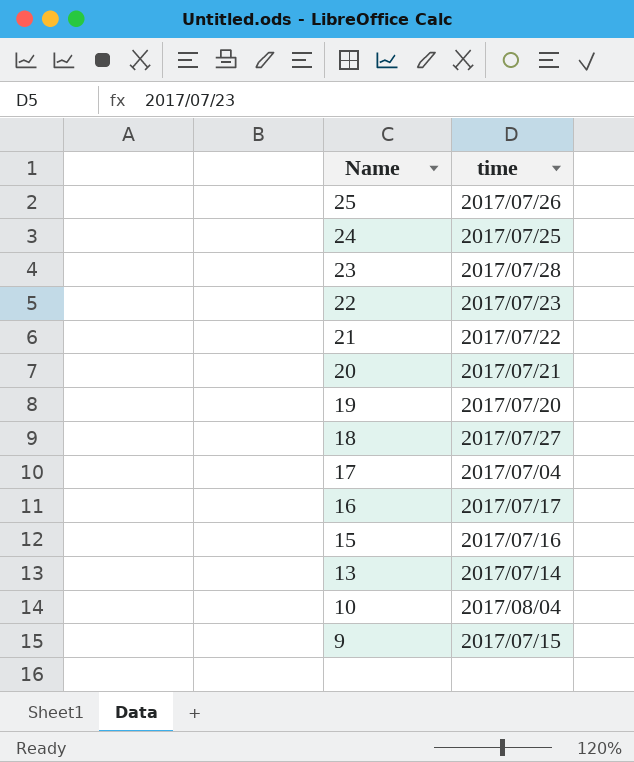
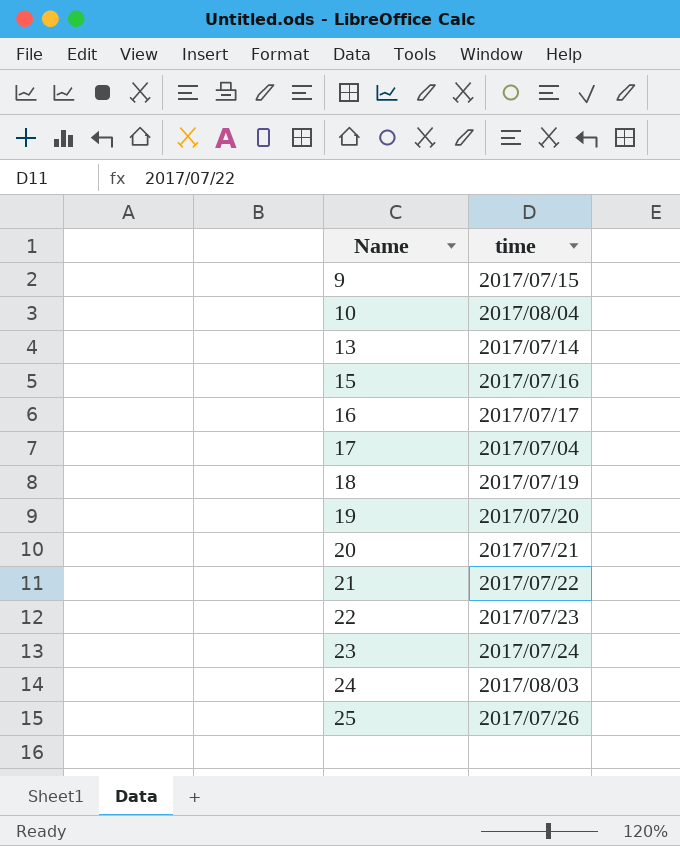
row order: Name descending -> Name ascending
18 | time: 2017/07/27 -> 2017/07/19
23 | time: 2017/07/28 -> 2017/07/24
24 | time: 2017/07/25 -> 2017/08/03

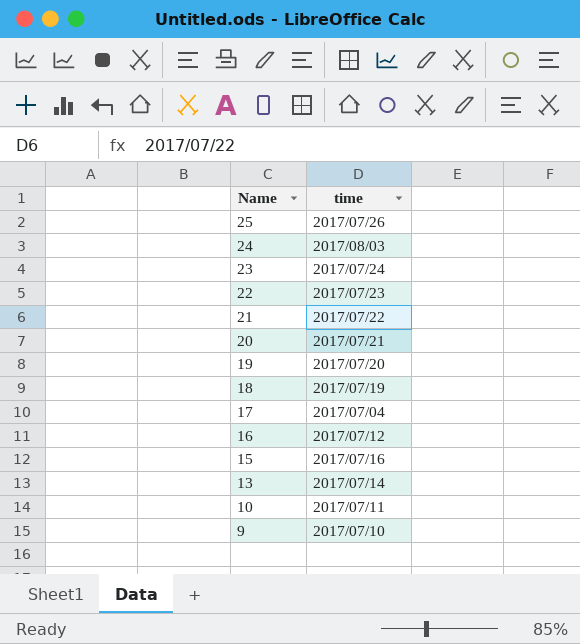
row order: Name ascending -> Name descending
16 | time: 2017/07/17 -> 2017/07/12
10 | time: 2017/08/04 -> 2017/07/11
9 | time: 2017/07/15 -> 2017/07/10

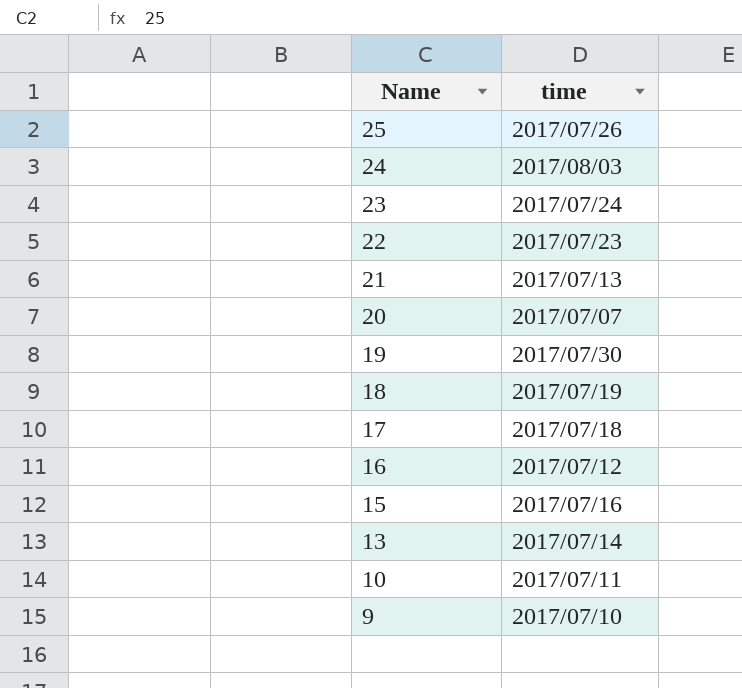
21 | time: 2017/07/22 -> 2017/07/13
20 | time: 2017/07/21 -> 2017/07/07
19 | time: 2017/07/20 -> 2017/07/30
17 | time: 2017/07/04 -> 2017/07/18

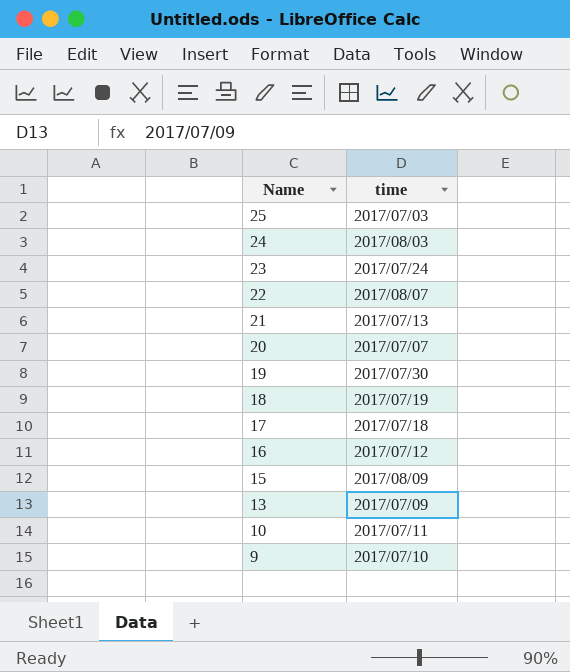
25 | time: 2017/07/26 -> 2017/07/03
22 | time: 2017/07/23 -> 2017/08/07
15 | time: 2017/07/16 -> 2017/08/09
13 | time: 2017/07/14 -> 2017/07/09

